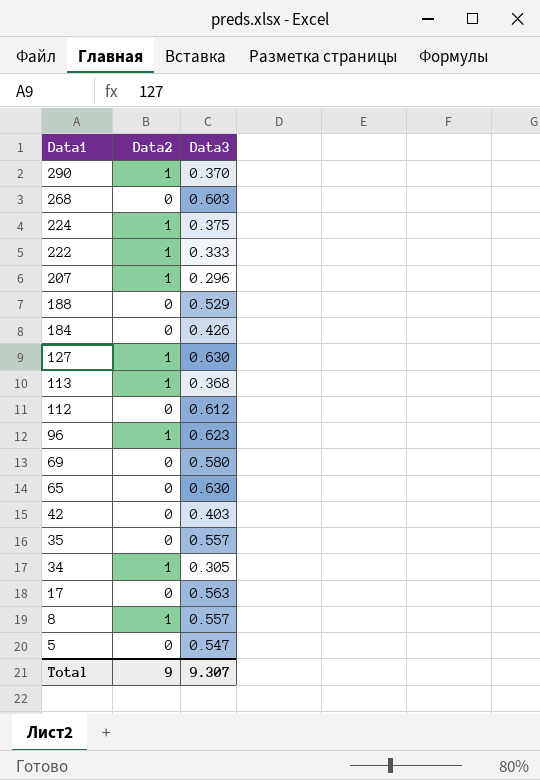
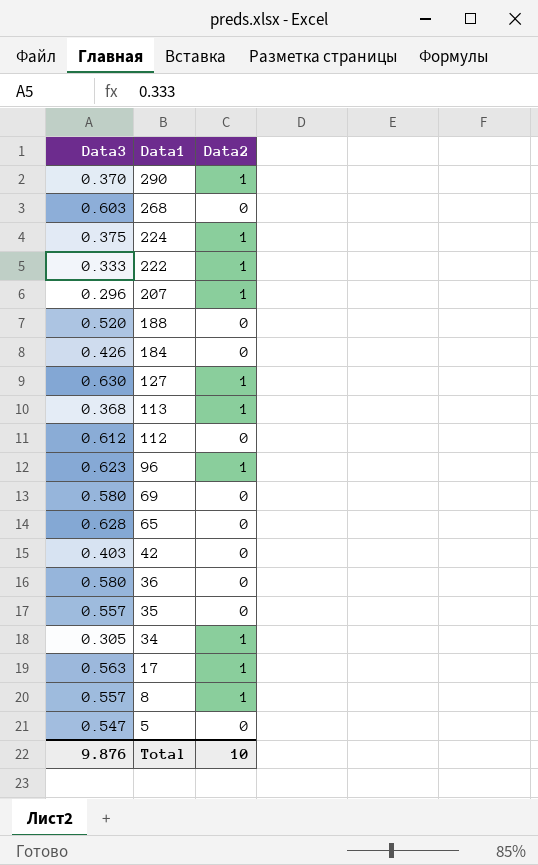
column Data3 | position: 3 -> 1
188 | Data3: 0.529 -> 0.520
65 | Data3: 0.630 -> 0.628
row 36: none -> 0.580 | 0
17 | Data2: 0 -> 1
Total | Data3: 9.307 -> 9.876
Total | Data2: 9 -> 10

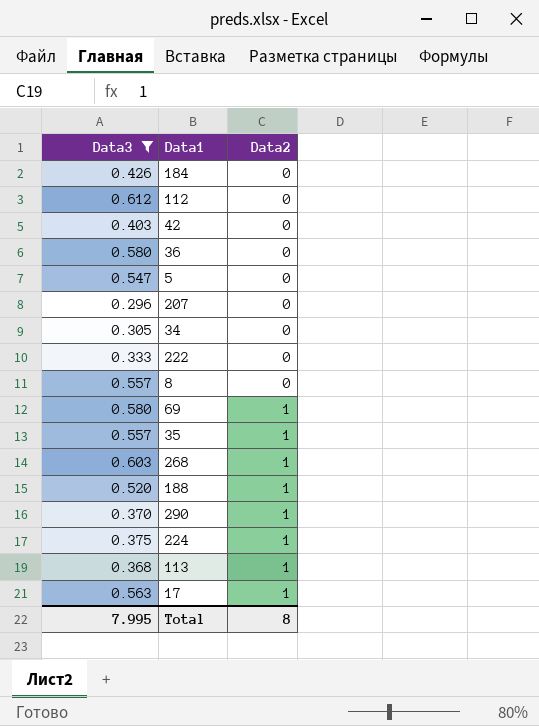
filter: none -> Data3 <= 0.612
row order: Data1 descending -> Data2 ascending
207 | Data2: 1 -> 0
34 | Data2: 1 -> 0
222 | Data2: 1 -> 0
8 | Data2: 1 -> 0
69 | Data2: 0 -> 1
35 | Data2: 0 -> 1
268 | Data2: 0 -> 1
188 | Data2: 0 -> 1
Total | Data3: 9.876 -> 7.995
Total | Data2: 10 -> 8

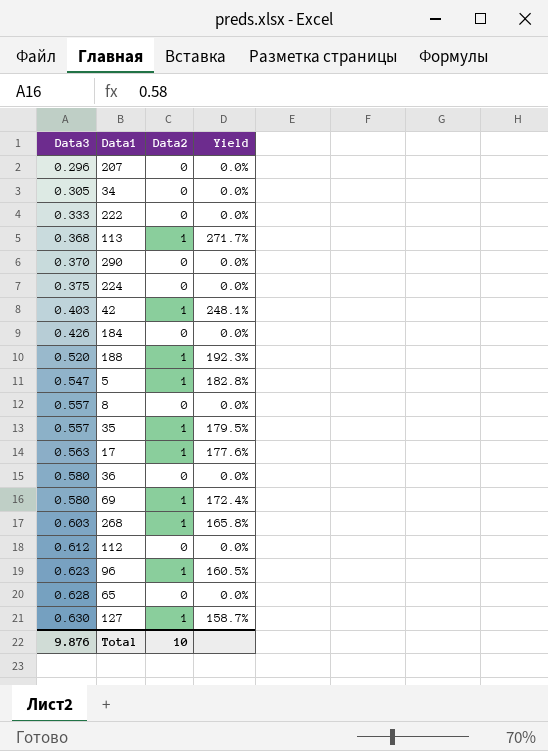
filter: Data3 <= 0.612 -> none
row order: Data2 ascending -> Data3 ascending
column Yield | formula: none -> [Data2] / [Data3]
290 | Data2: 1 -> 0
224 | Data2: 1 -> 0
42 | Data2: 0 -> 1
5 | Data2: 0 -> 1
Total | Data3: 7.995 -> 9.876
Total | Data2: 8 -> 10

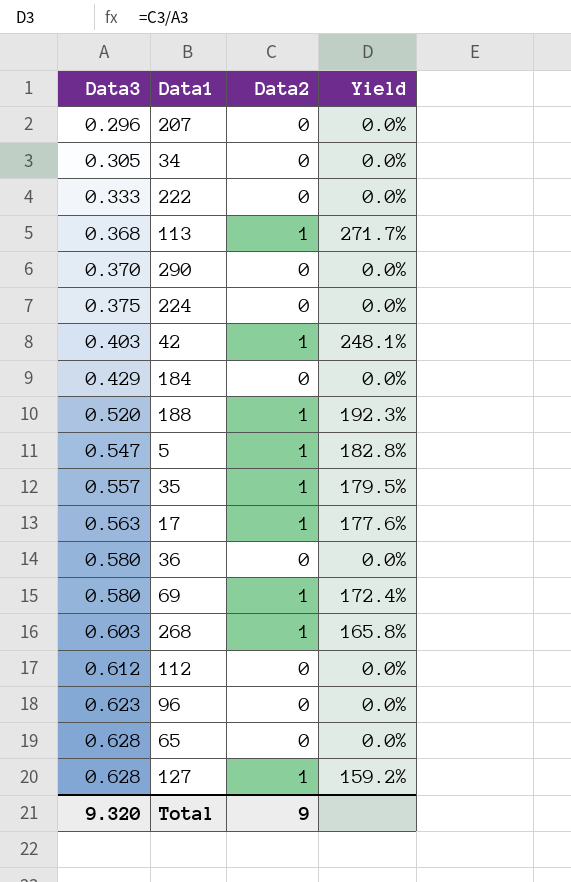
row 8: 0.557 | 0 | 0.0% -> none
184 | Data3: 0.426 -> 0.429
96 | Data2: 1 -> 0
96 | Yield: 160.5% -> 0.0%
127 | Data3: 0.630 -> 0.628
127 | Yield: 158.7% -> 159.2%
Total | Data3: 9.876 -> 9.320
Total | Data2: 10 -> 9

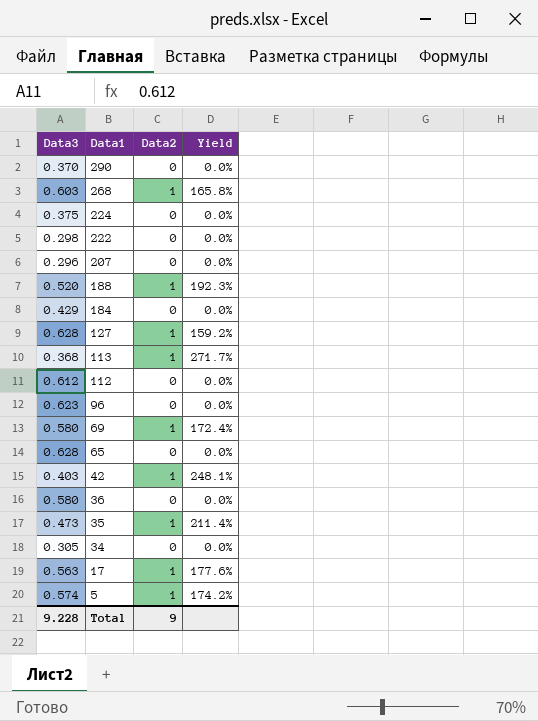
row order: Data3 ascending -> Data1 descending
222 | Data3: 0.333 -> 0.298
35 | Data3: 0.557 -> 0.473
35 | Yield: 179.5% -> 211.4%
5 | Data3: 0.547 -> 0.574
5 | Yield: 182.8% -> 174.2%
Total | Data3: 9.320 -> 9.228

